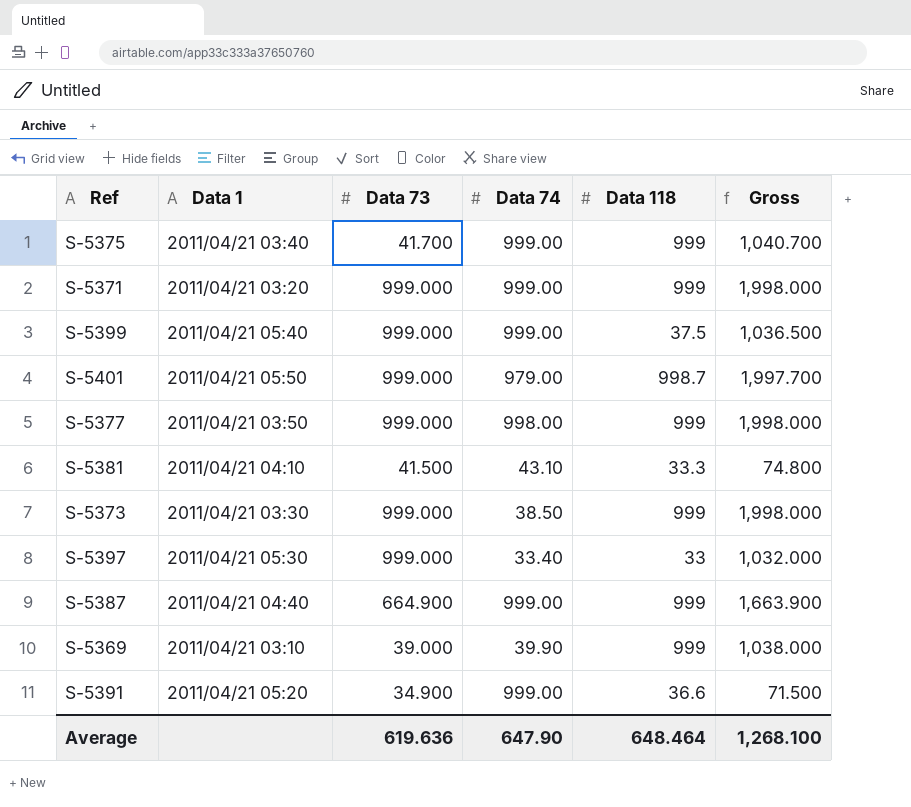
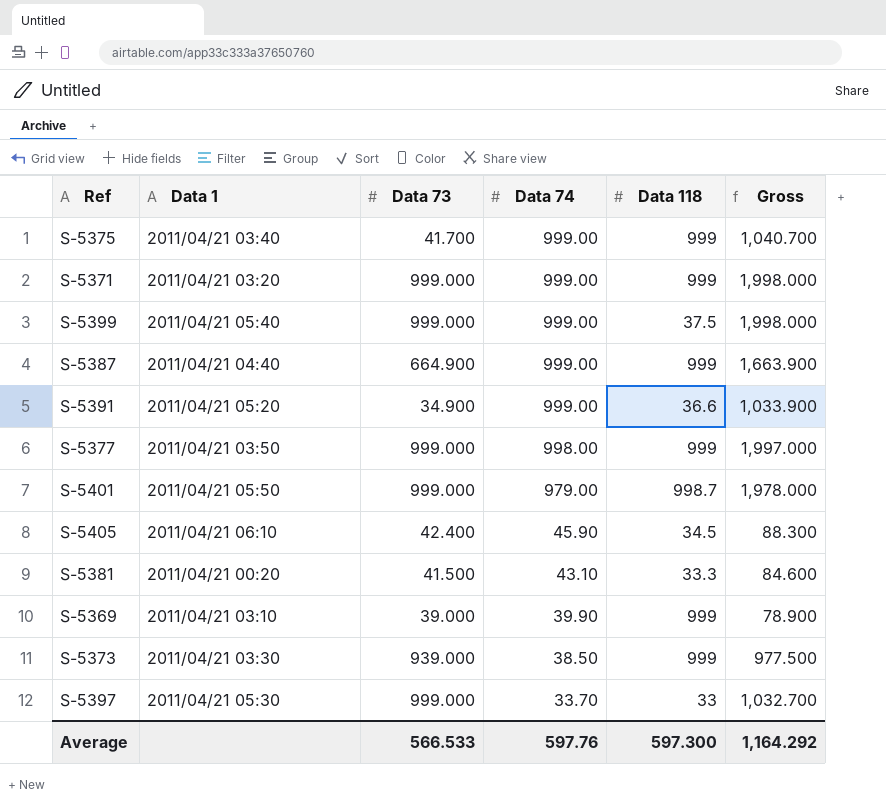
row order: none -> Data 74 descending
column Gross | formula: [Data 73] + [Data 118] -> [Data 73] + [Data 74]
row S-5405: none -> 2011/04/21 06:10 | 42.400 | 45.90 | 34.5 | 88.300
S-5381 | Data 1: 2011/04/21 04:10 -> 2011/04/21 00:20
S-5373 | Data 73: 999.000 -> 939.000
S-5397 | Data 74: 33.40 -> 33.70
Average | Data 73: 619.636 -> 566.533
Average | Data 74: 647.90 -> 597.76
Average | Data 118: 648.464 -> 597.300
Average | Gross: 1,268.100 -> 1,164.292

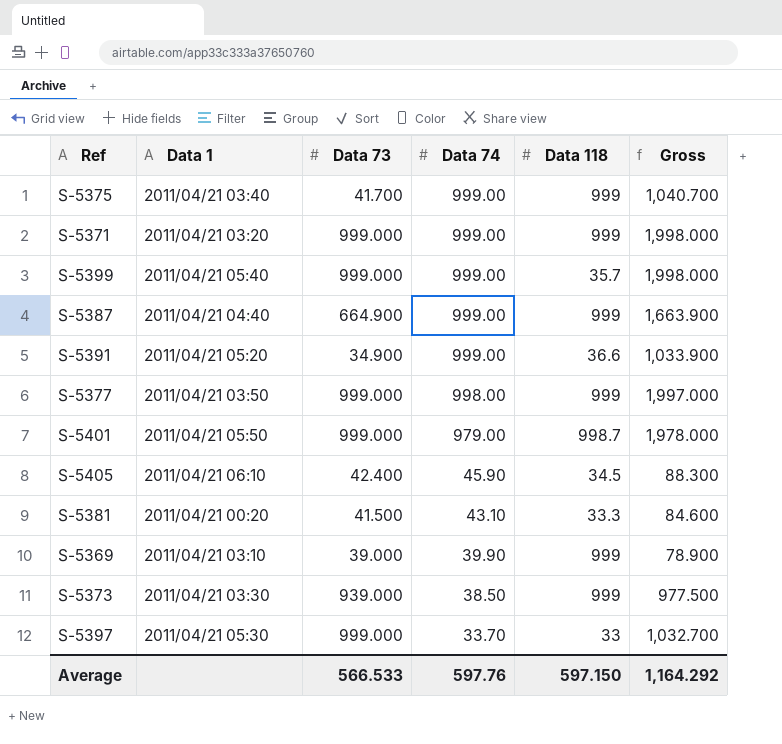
S-5399 | Data 118: 37.5 -> 35.7
Average | Data 118: 597.300 -> 597.150

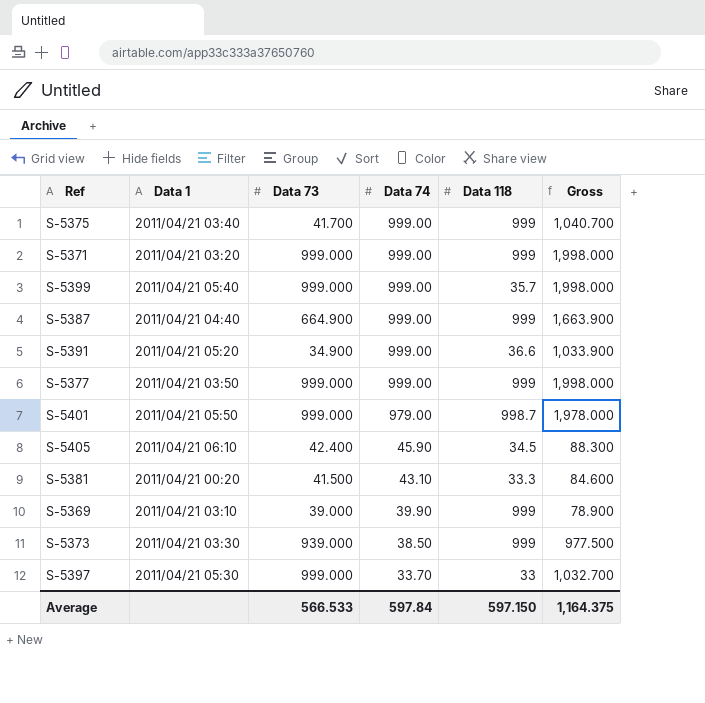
S-5377 | Data 74: 998.00 -> 999.00
S-5377 | Gross: 1,997.000 -> 1,998.000
Average | Data 74: 597.76 -> 597.84
Average | Gross: 1,164.292 -> 1,164.375

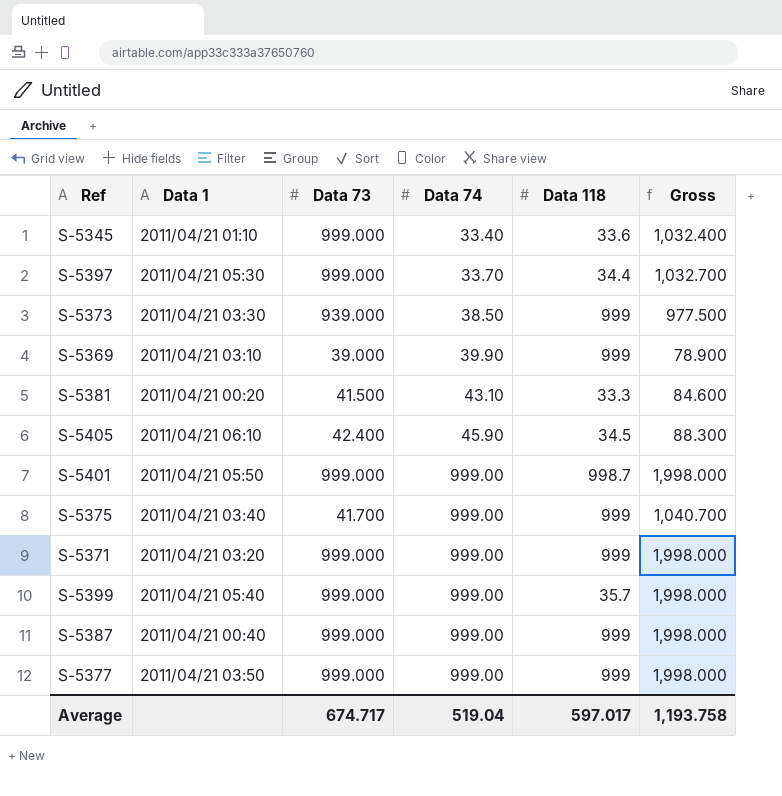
row order: Data 74 descending -> Data 74 ascending
row S-5391: 2011/04/21 05:20 | 34.900 | 999.00 | 36.6 | 1,033.900 -> none
row S-5345: none -> 2011/04/21 01:10 | 999.000 | 33.40 | 33.6 | 1,032.400
S-5397 | Data 118: 33 -> 34.4
S-5401 | Data 74: 979.00 -> 999.00
S-5401 | Gross: 1,978.000 -> 1,998.000
S-5387 | Data 1: 2011/04/21 04:40 -> 2011/04/21 00:40
S-5387 | Data 73: 664.900 -> 999.000
S-5387 | Gross: 1,663.900 -> 1,998.000
Average | Data 73: 566.533 -> 674.717
Average | Data 74: 597.84 -> 519.04
Average | Data 118: 597.150 -> 597.017
Average | Gross: 1,164.375 -> 1,193.758

